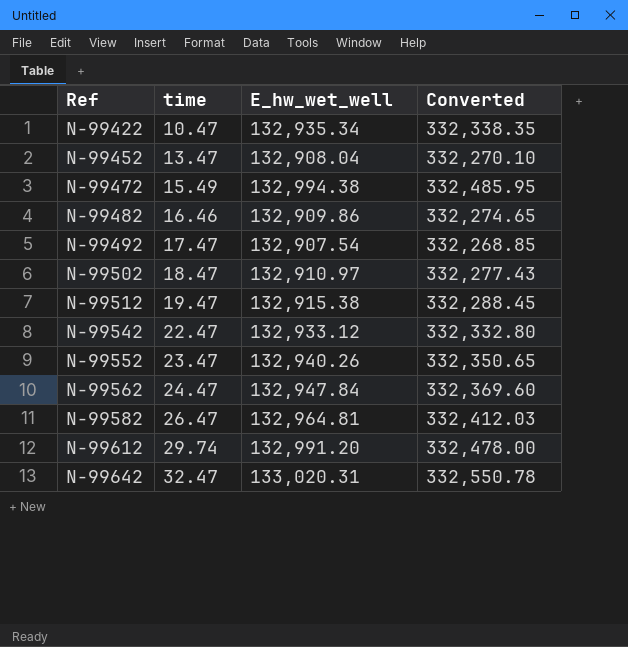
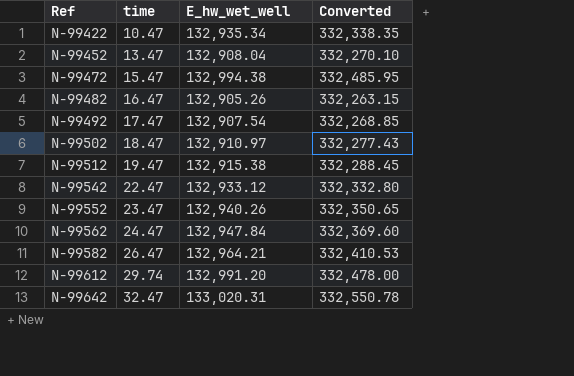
N-99472 | time: 15.49 -> 15.47
N-99482 | time: 16.46 -> 16.47
N-99482 | E_hw_wet_well: 132,909.86 -> 132,905.26
N-99482 | Converted: 332,274.65 -> 332,263.15
N-99582 | E_hw_wet_well: 132,964.81 -> 132,964.21
N-99582 | Converted: 332,412.03 -> 332,410.53

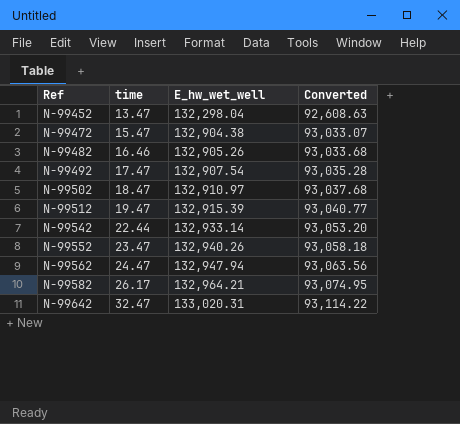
column Converted | formula: [E_hw_wet_well] * 2.5 -> [E_hw_wet_well] * 0.7
row N-99422: 10.47 | 132,935.34 | 332,338.35 -> none
row N-99612: 29.74 | 132,991.20 | 332,478.00 -> none
N-99452 | E_hw_wet_well: 132,908.04 -> 132,298.04
N-99472 | E_hw_wet_well: 132,994.38 -> 132,904.38
N-99482 | time: 16.47 -> 16.46
N-99512 | E_hw_wet_well: 132,915.38 -> 132,915.39
N-99542 | time: 22.47 -> 22.44
N-99542 | E_hw_wet_well: 132,933.12 -> 132,933.14
N-99562 | E_hw_wet_well: 132,947.84 -> 132,947.94
N-99582 | time: 26.47 -> 26.17

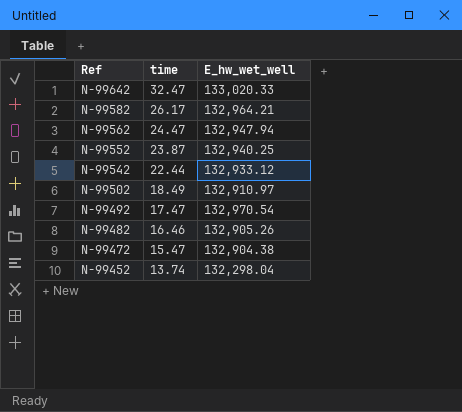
row order: Ref ascending -> Ref descending
column Converted | formula: [E_hw_wet_well] * 0.7 -> none
row N-99512: 19.47 | 132,915.39 | 93,040.77 -> none
N-99642 | E_hw_wet_well: 133,020.31 -> 133,020.33
N-99552 | time: 23.47 -> 23.87
N-99552 | E_hw_wet_well: 132,940.26 -> 132,940.25
N-99542 | E_hw_wet_well: 132,933.14 -> 132,933.12
N-99502 | time: 18.47 -> 18.49
N-99492 | E_hw_wet_well: 132,907.54 -> 132,970.54
N-99452 | time: 13.47 -> 13.74

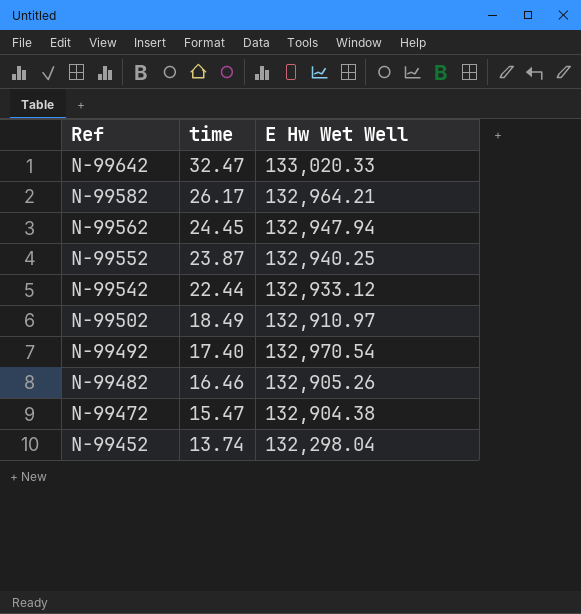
column name: E_hw_wet_well -> E Hw Wet Well
N-99562 | time: 24.47 -> 24.45
N-99492 | time: 17.47 -> 17.40

